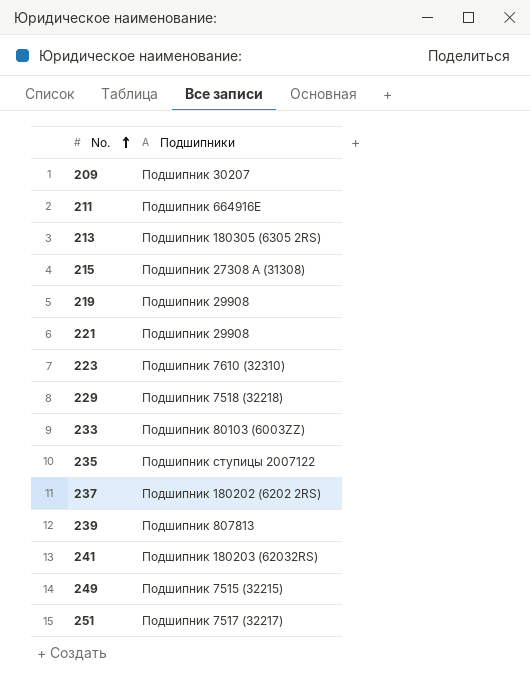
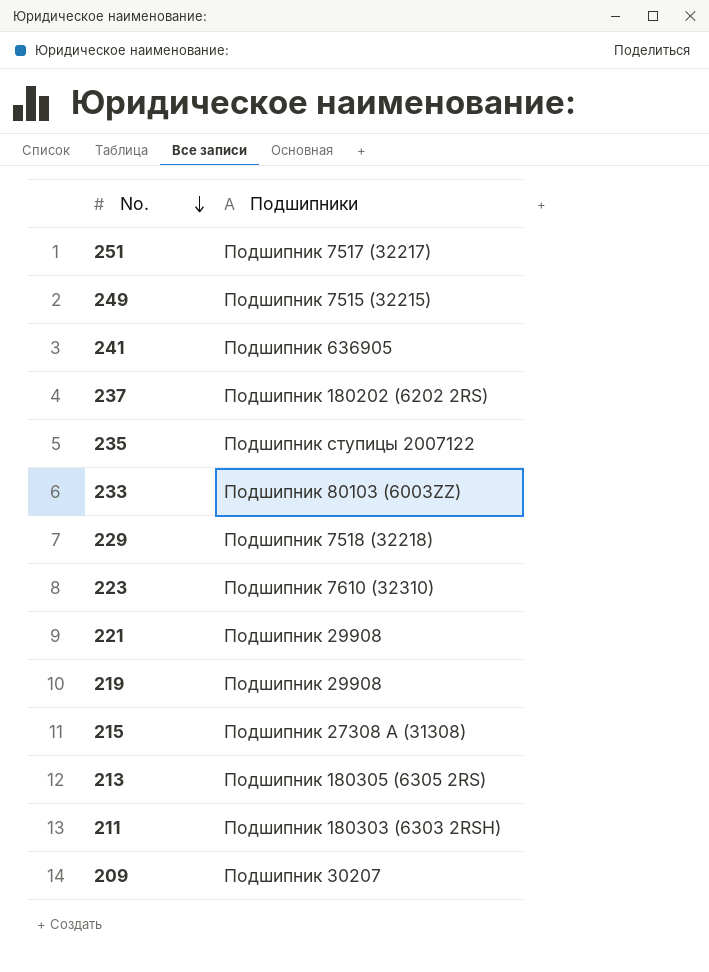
row order: No. ascending -> No. descending
row 239: Подшипник 807813 -> none
241 | Подшипники: Подшипник 180203 (62032RS) -> Подшипник 636905
211 | Подшипники: Подшипник 664916Е -> Подшипник 180303 (6303 2RSH)

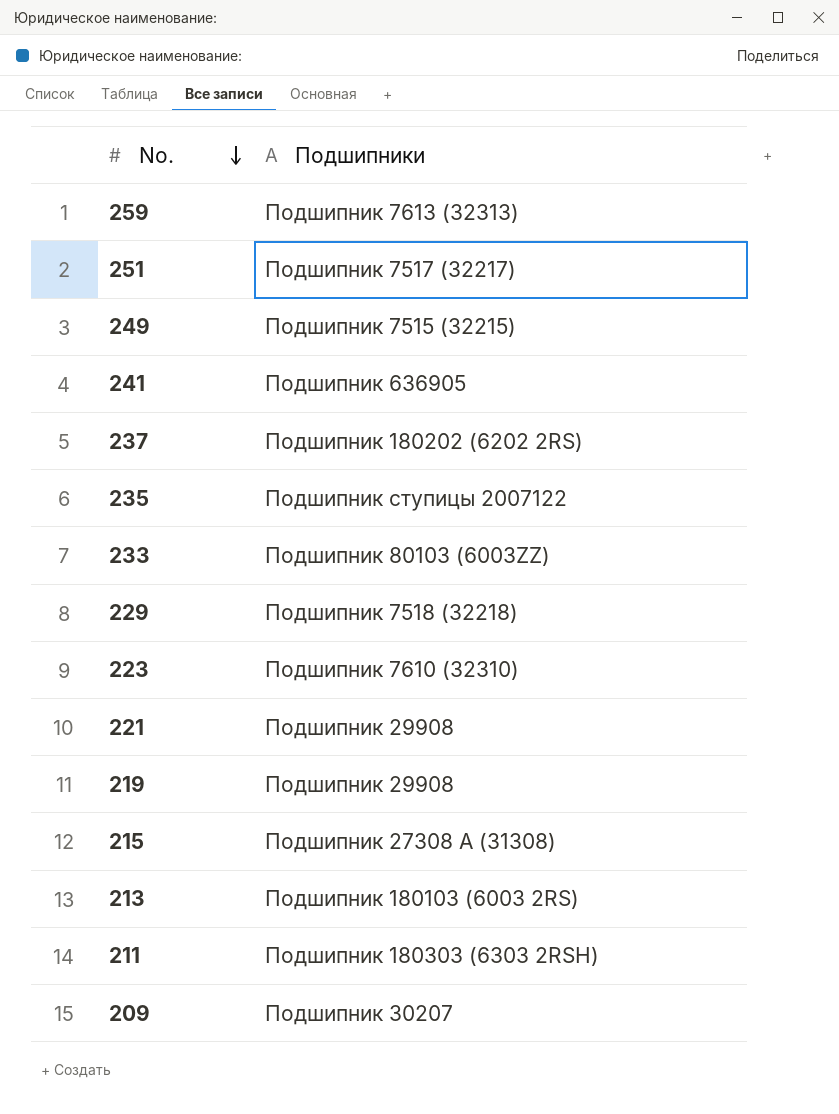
row 259: none -> Подшипник 7613 (32313)
213 | Подшипники: Подшипник 180305 (6305 2RS) -> Подшипник 180103 (6003 2RS)

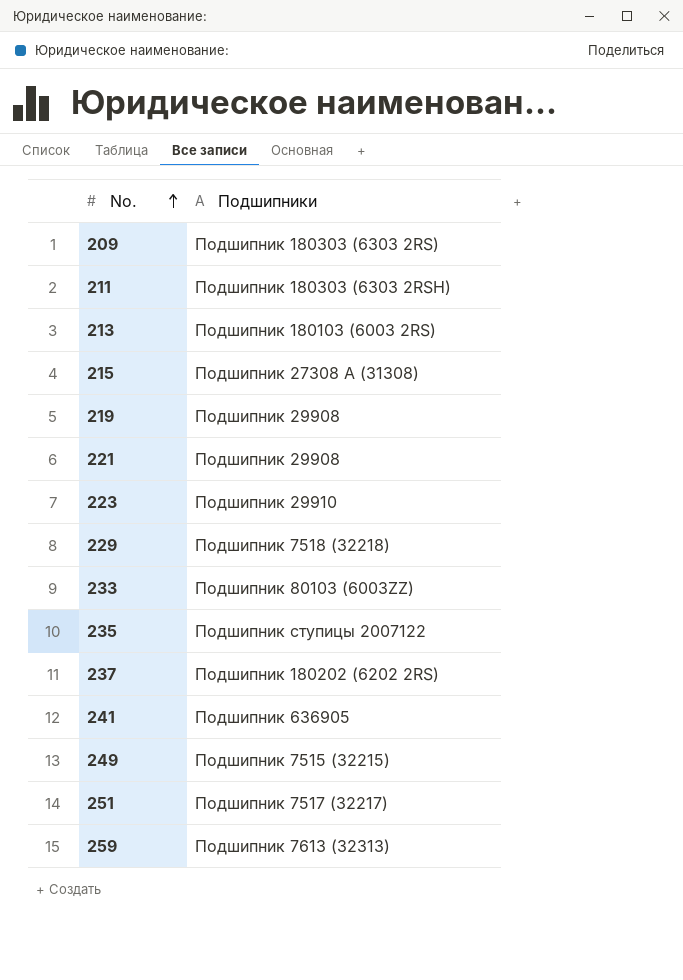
row order: No. descending -> No. ascending
209 | Подшипники: Подшипник 30207 -> Подшипник 180303 (6303 2RS)
223 | Подшипники: Подшипник 7610 (32310) -> Подшипник 29910

